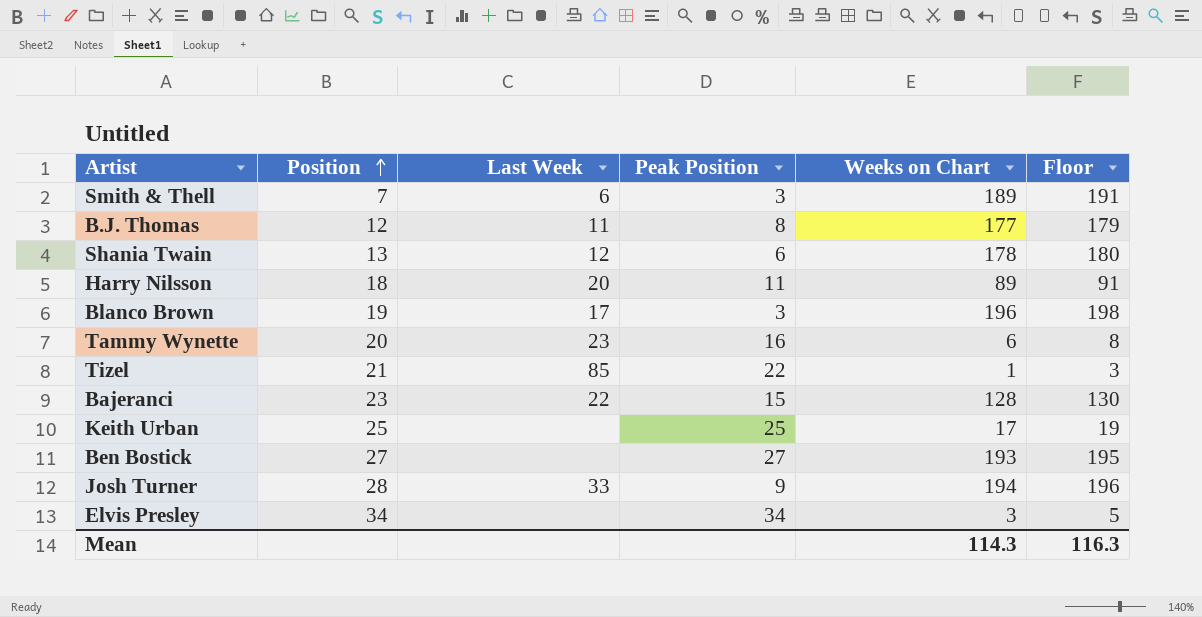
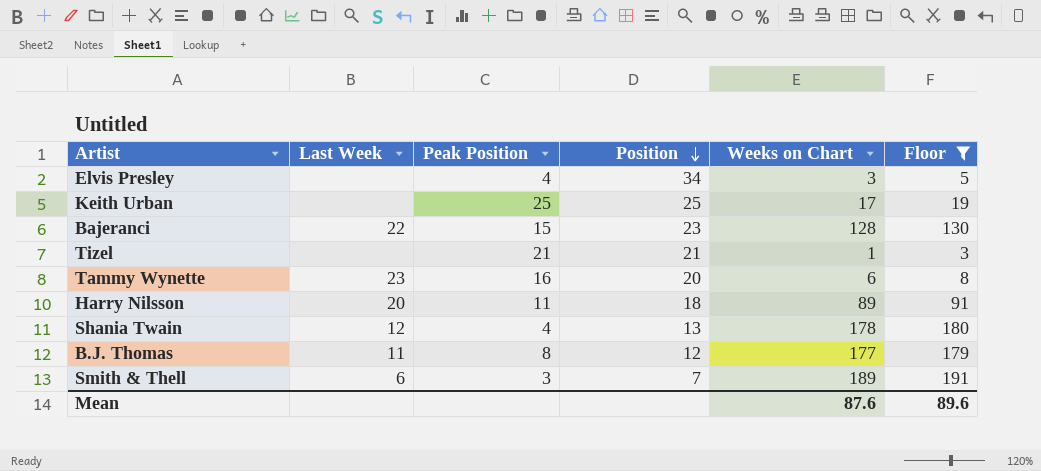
filter: none -> Floor <= 191
row order: Position ascending -> Position descending
column Position | position: 2 -> 4
Elvis Presley | Peak Position: 34 -> 4
Tizel | Last Week: 85 -> none
Tizel | Peak Position: 22 -> 21
Shania Twain | Peak Position: 6 -> 4
Mean | Weeks on Chart: 114.3 -> 87.6
Mean | Floor: 116.3 -> 89.6

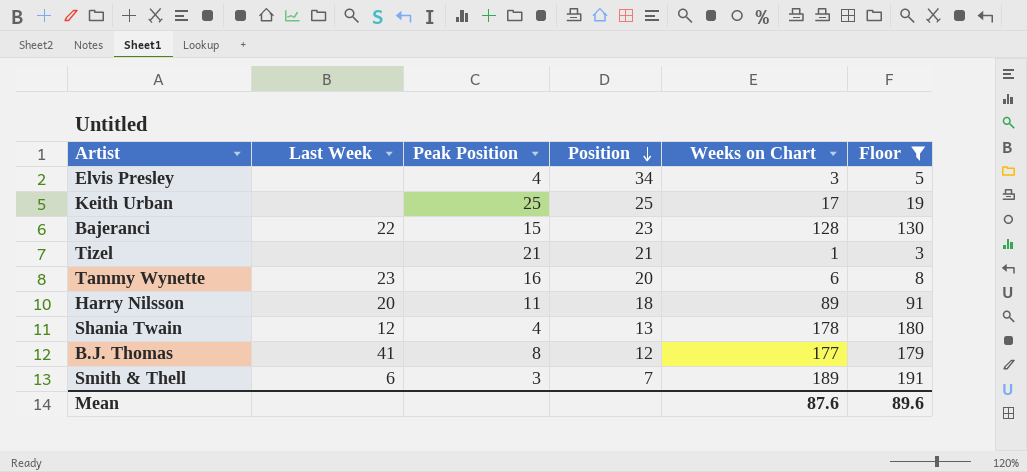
B.J. Thomas | Last Week: 11 -> 41

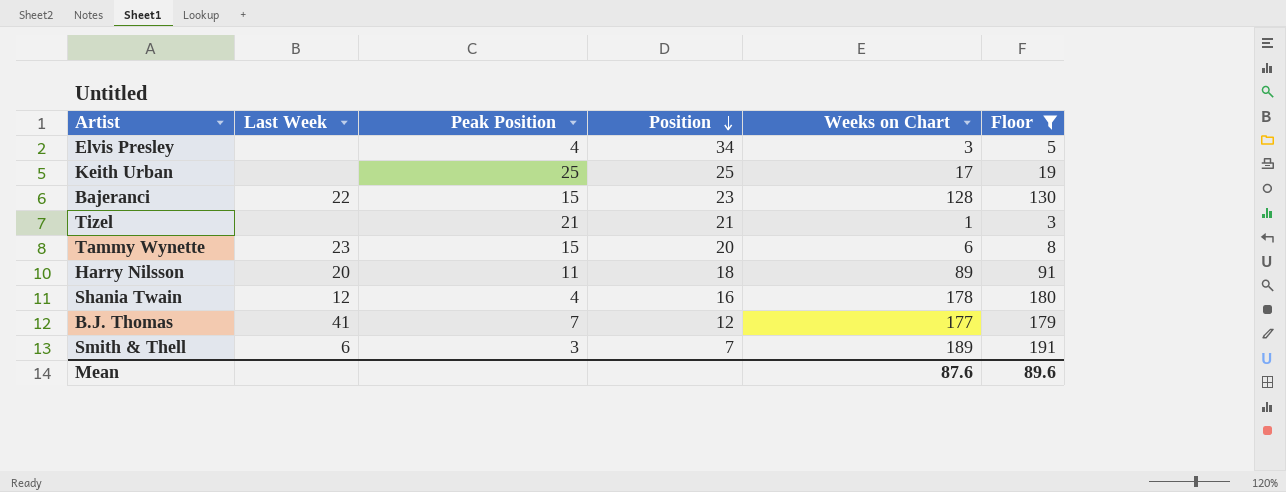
Tammy Wynette | Peak Position: 16 -> 15
Shania Twain | Position: 13 -> 16
B.J. Thomas | Peak Position: 8 -> 7

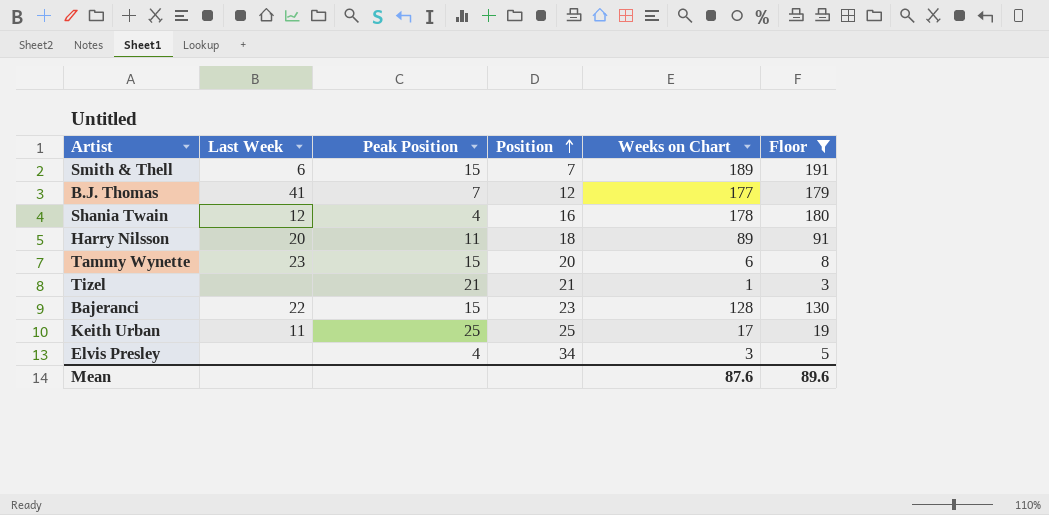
row order: Position descending -> Position ascending
Smith & Thell | Peak Position: 3 -> 15
Keith Urban | Last Week: none -> 11

